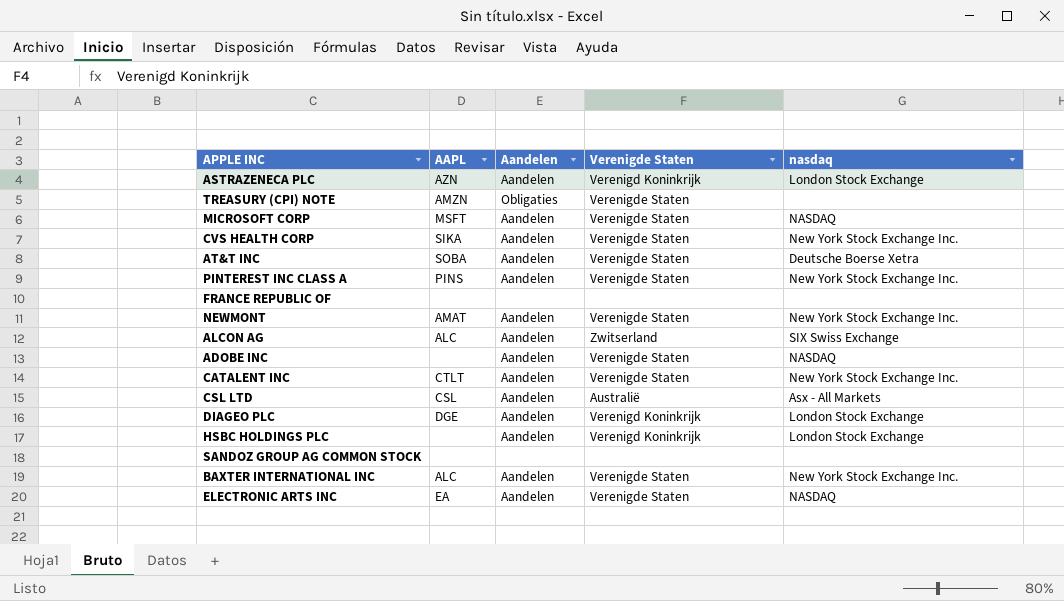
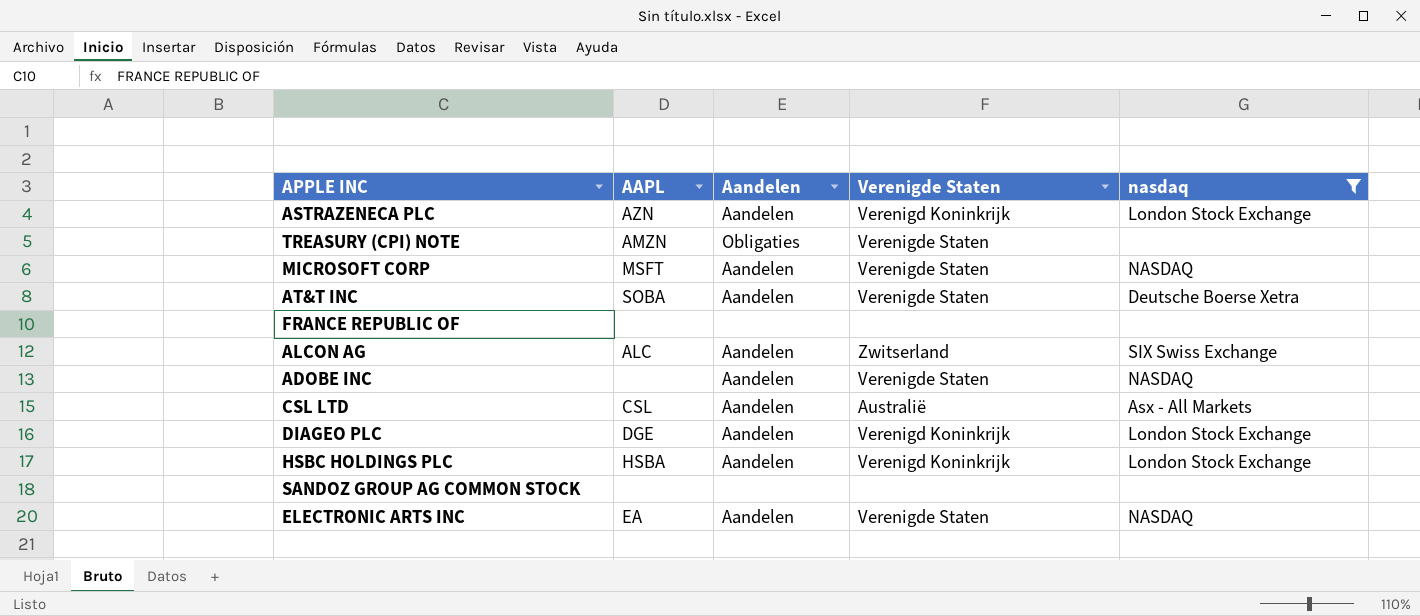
filter: none -> nasdaq != New York Stock Exchange Inc.
HSBC HOLDINGS PLC | AAPL: none -> HSBA

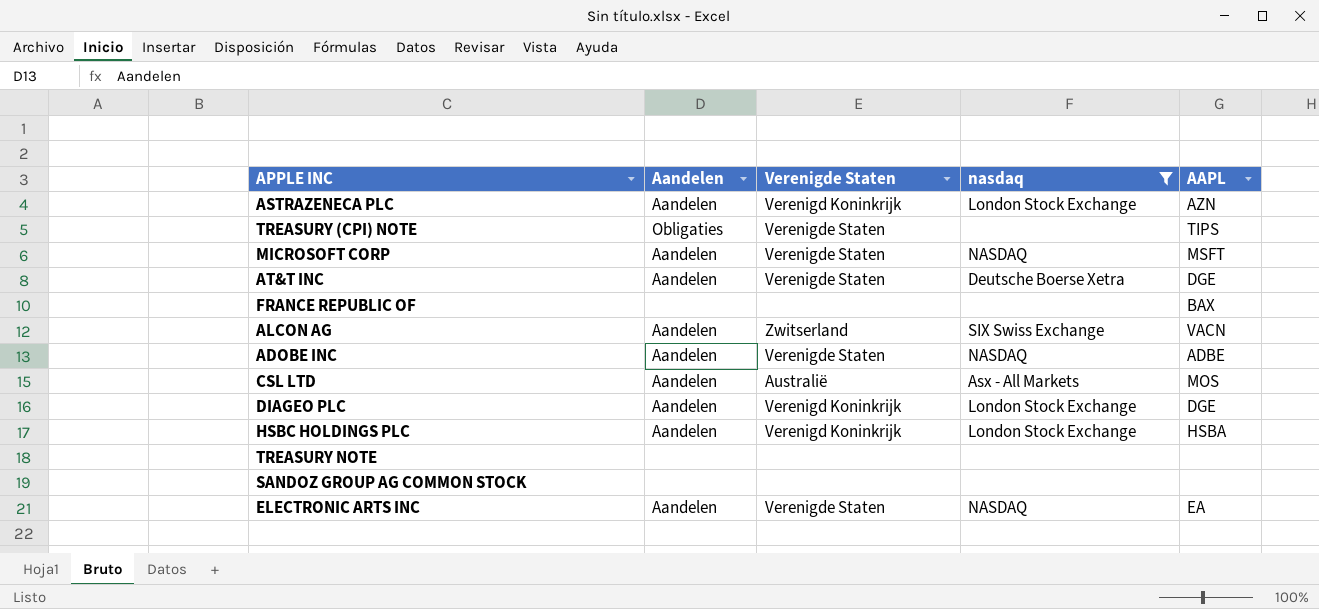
column AAPL | position: 2 -> 5
TREASURY (CPI) NOTE | AAPL: AMZN -> TIPS
AT&T INC | AAPL: SOBA -> DGE
FRANCE REPUBLIC OF | AAPL: none -> BAX
ALCON AG | AAPL: ALC -> VACN
ADOBE INC | AAPL: none -> ADBE
CSL LTD | AAPL: CSL -> MOS
row TREASURY NOTE: none -> none | none | none | none

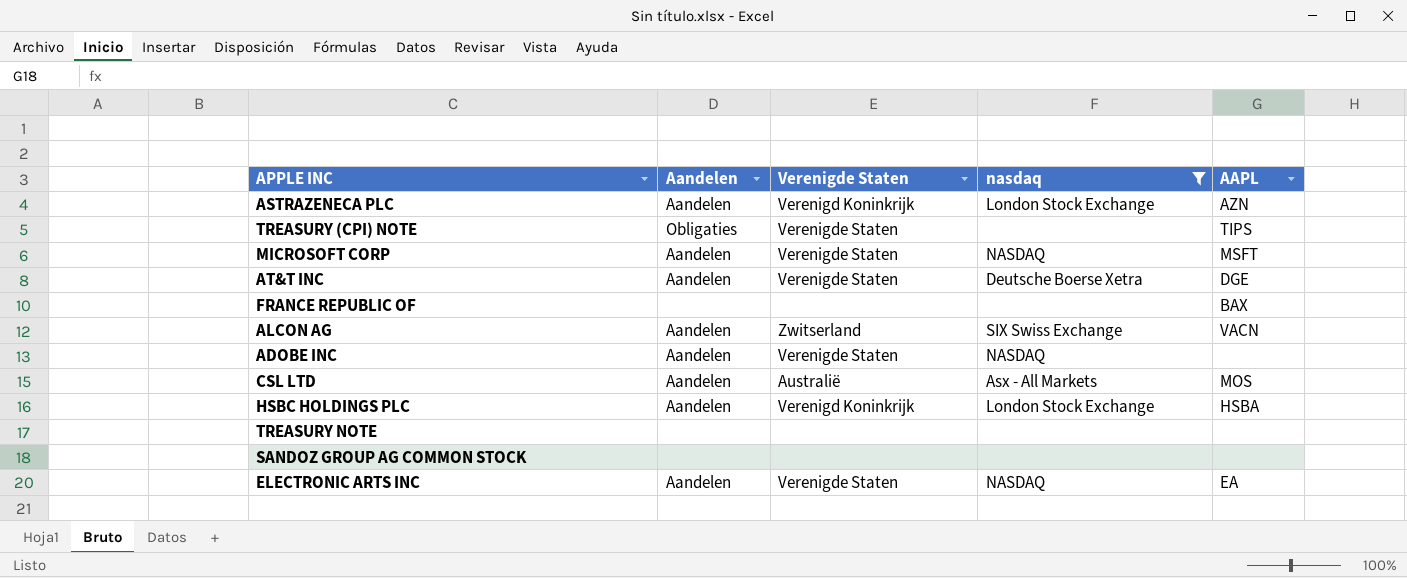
row DIAGEO PLC: Aandelen | Verenigd Koninkrijk | London Stock Exchange | DGE -> none
ADOBE INC | AAPL: ADBE -> none

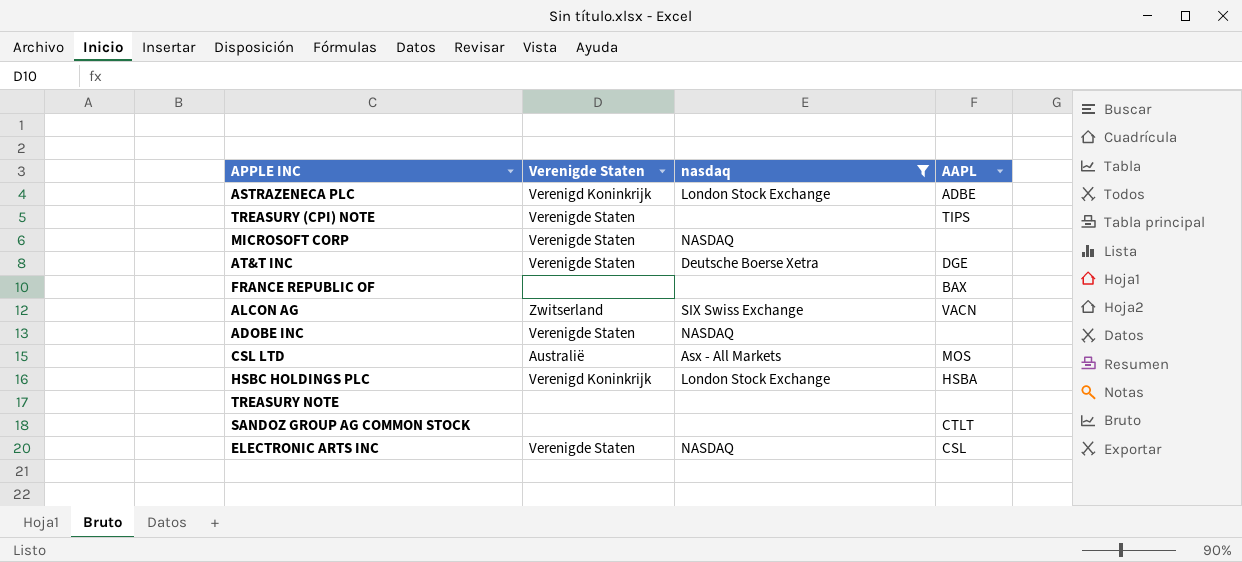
column Aandelen | position: 2 -> none
ASTRAZENECA PLC | AAPL: AZN -> ADBE
MICROSOFT CORP | AAPL: MSFT -> none
SANDOZ GROUP AG COMMON STOCK | AAPL: none -> CTLT
ELECTRONIC ARTS INC | AAPL: EA -> CSL

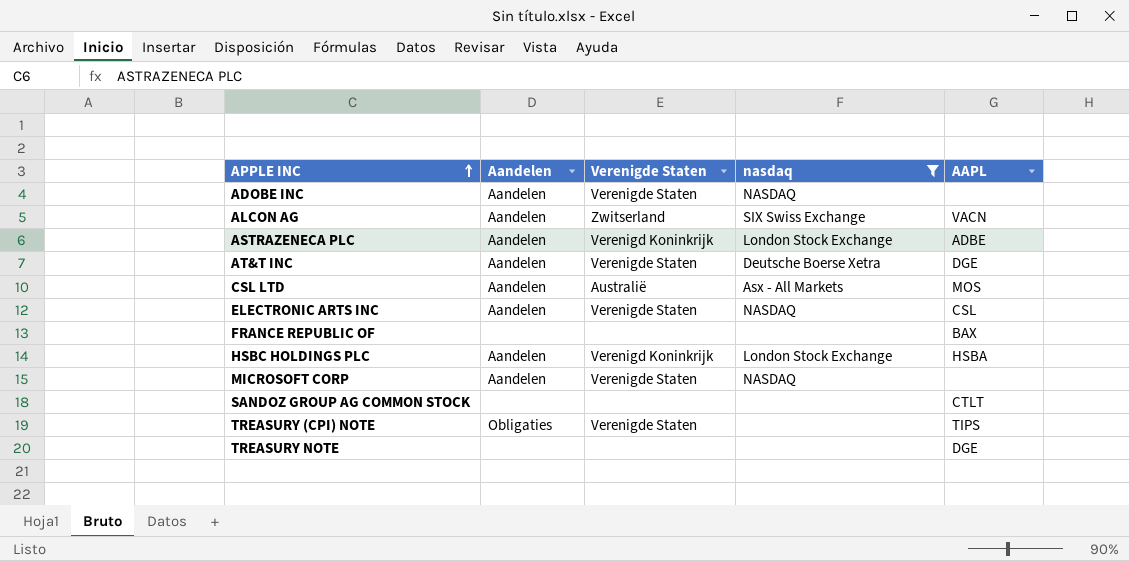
row order: none -> APPLE INC ascending
column Aandelen | position: none -> 2
TREASURY NOTE | AAPL: none -> DGE

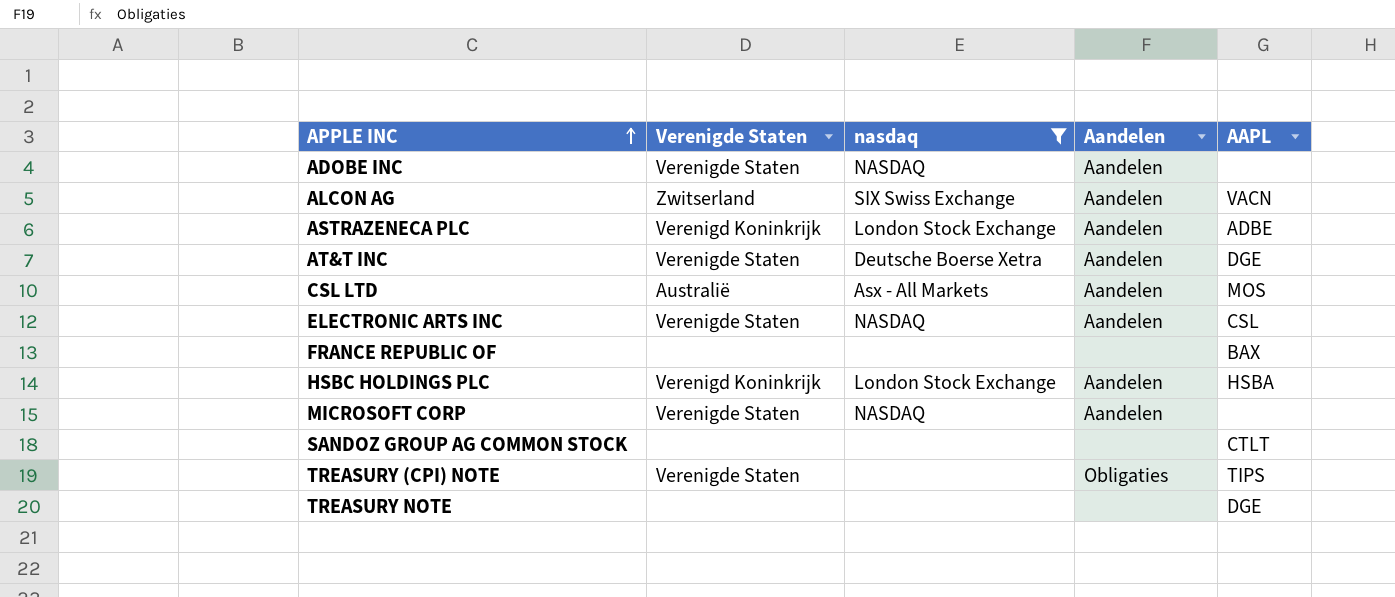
column Aandelen | position: 2 -> 4

